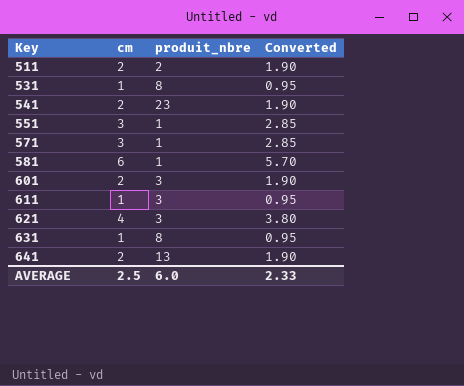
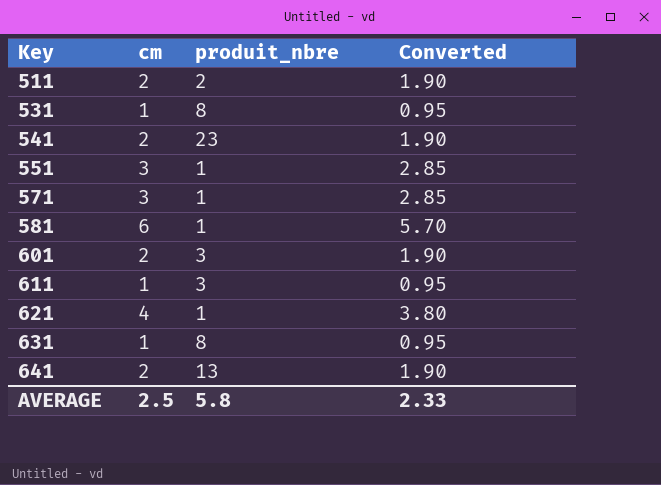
621 | produit_nbre: 3 -> 1
AVERAGE | produit_nbre: 6.0 -> 5.8

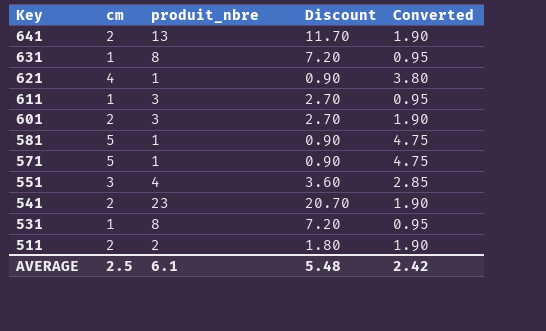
row order: Key ascending -> Key descending
column Discount | formula: none -> [produit_nbre] * 0.9
581 | cm: 6 -> 5
581 | Converted: 5.70 -> 4.75
571 | cm: 3 -> 5
571 | Converted: 2.85 -> 4.75
551 | produit_nbre: 1 -> 4
AVERAGE | produit_nbre: 5.8 -> 6.1
AVERAGE | Converted: 2.33 -> 2.42

